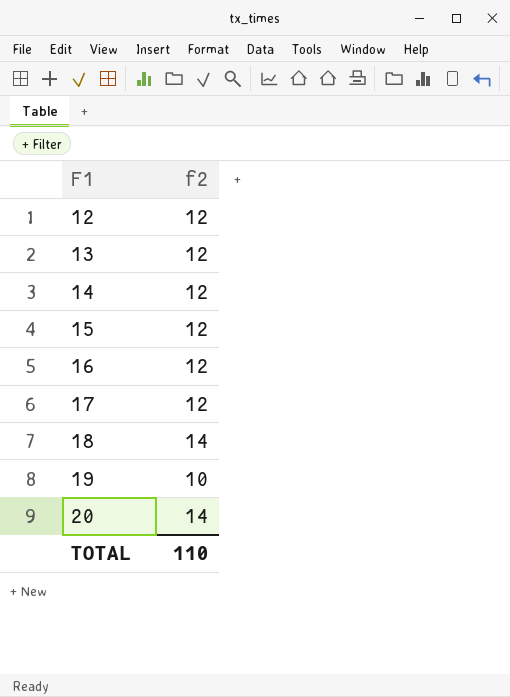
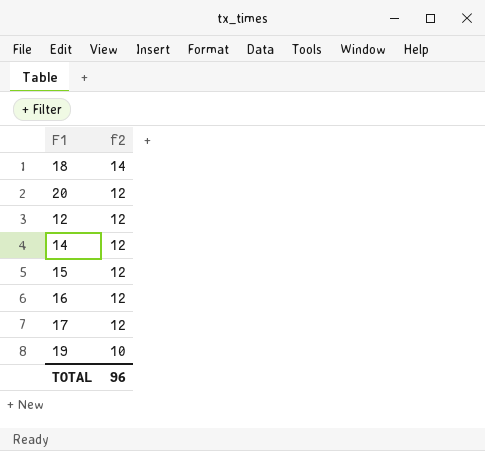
row order: F1 ascending -> f2 descending
row 13: 12 -> none
20 | f2: 14 -> 12
TOTAL | f2: 110 -> 96

